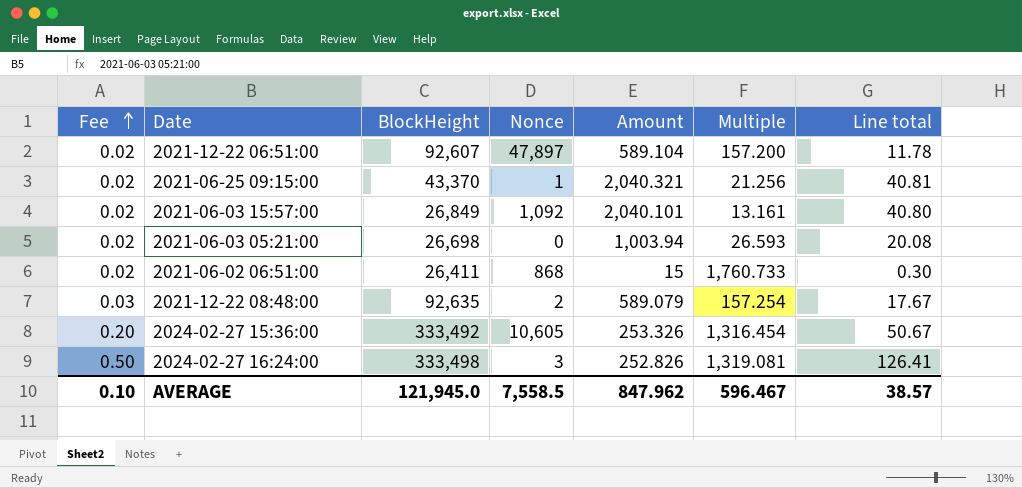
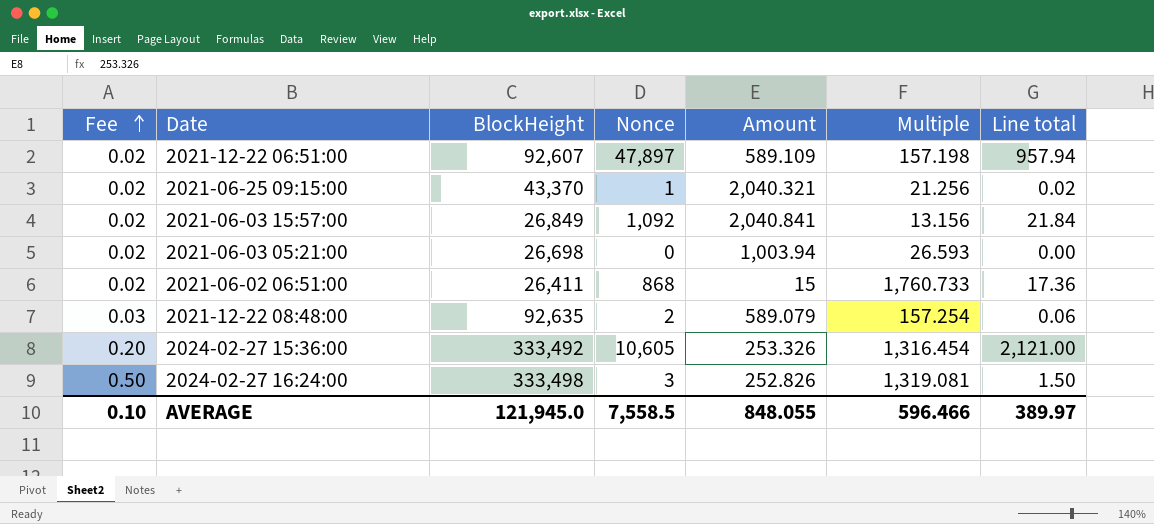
column Line total | formula: [Fee] * [Amount] -> [Fee] * [Nonce]
2021-12-22 06:51:00 | Amount: 589.104 -> 589.109
2021-12-22 06:51:00 | Multiple: 157.200 -> 157.198
2021-06-03 15:57:00 | Amount: 2,040.101 -> 2,040.841
2021-06-03 15:57:00 | Multiple: 13.161 -> 13.156
AVERAGE | Amount: 847.962 -> 848.055
AVERAGE | Multiple: 596.467 -> 596.466
AVERAGE | Line total: 38.57 -> 389.97

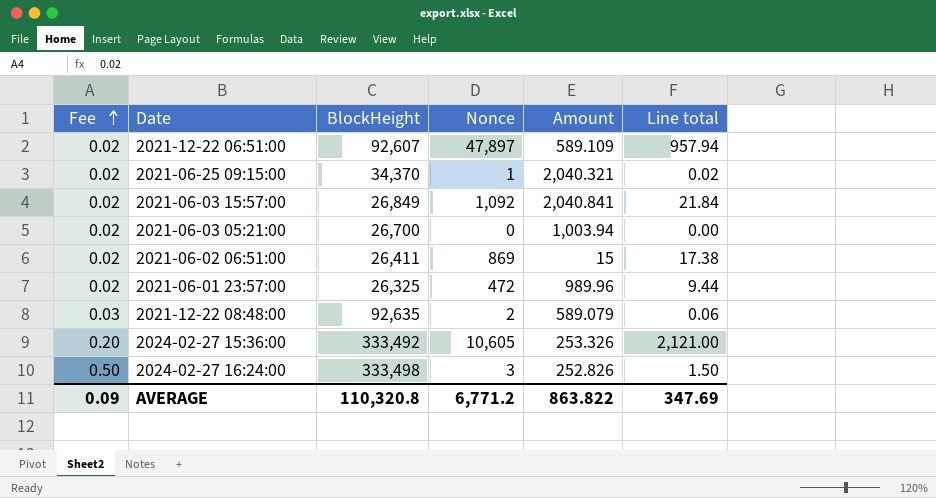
column Multiple | formula: [BlockHeight] / [Amount] -> none
2021-06-25 09:15:00 | BlockHeight: 43,370 -> 34,370
2021-06-03 05:21:00 | BlockHeight: 26,698 -> 26,700
2021-06-02 06:51:00 | Nonce: 868 -> 869
2021-06-02 06:51:00 | Line total: 17.36 -> 17.38
row 2021-06-01 23:57:00: none -> 0.02 | 26,325 | 472 | 989.96 | 9.44
AVERAGE | Fee: 0.10 -> 0.09
AVERAGE | BlockHeight: 121,945.0 -> 110,320.8
AVERAGE | Nonce: 7,558.5 -> 6,771.2
AVERAGE | Amount: 848.055 -> 863.822
AVERAGE | Line total: 389.97 -> 347.69

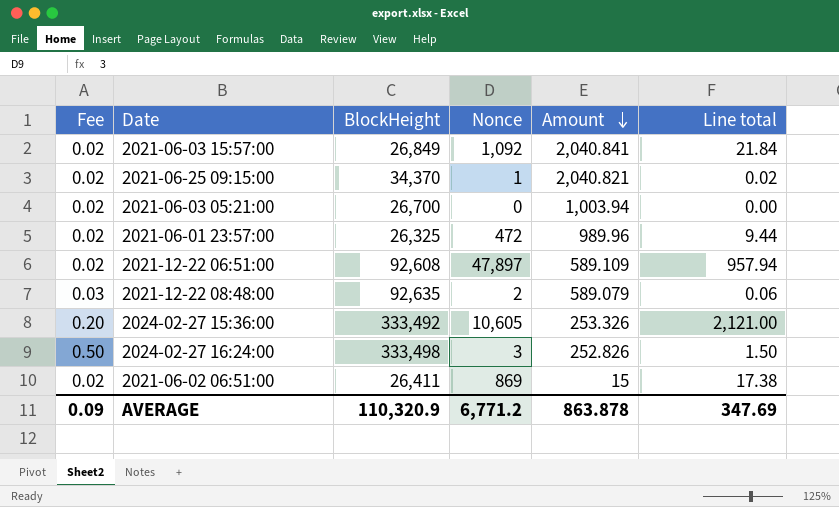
row order: Fee ascending -> Amount descending
2021-06-25 09:15:00 | Amount: 2,040.321 -> 2,040.821
2021-12-22 06:51:00 | BlockHeight: 92,607 -> 92,608
AVERAGE | BlockHeight: 110,320.8 -> 110,320.9
AVERAGE | Amount: 863.822 -> 863.878

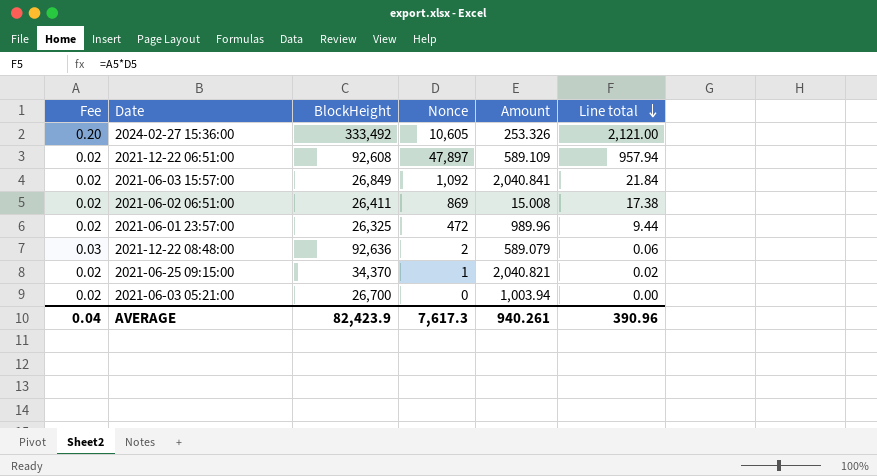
row order: Amount descending -> Line total descending
row 2024-02-27 16:24:00: 0.50 | 333,498 | 3 | 252.826 | 1.50 -> none
2021-06-02 06:51:00 | Amount: 15 -> 15.008
2021-12-22 08:48:00 | BlockHeight: 92,635 -> 92,636
AVERAGE | Fee: 0.09 -> 0.04
AVERAGE | BlockHeight: 110,320.9 -> 82,423.9
AVERAGE | Nonce: 6,771.2 -> 7,617.3
AVERAGE | Amount: 863.878 -> 940.261
AVERAGE | Line total: 347.69 -> 390.96

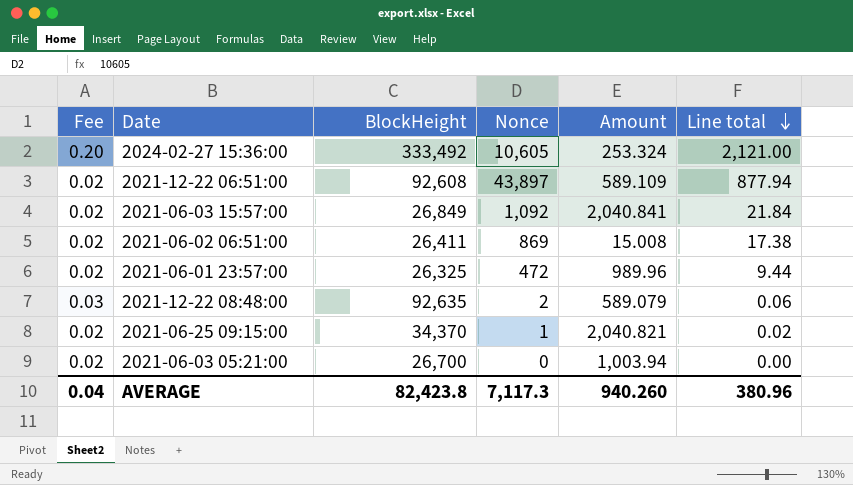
2024-02-27 15:36:00 | Amount: 253.326 -> 253.324
2021-12-22 06:51:00 | Nonce: 47,897 -> 43,897
2021-12-22 06:51:00 | Line total: 957.94 -> 877.94
2021-12-22 08:48:00 | BlockHeight: 92,636 -> 92,635
AVERAGE | BlockHeight: 82,423.9 -> 82,423.8
AVERAGE | Nonce: 7,617.3 -> 7,117.3
AVERAGE | Amount: 940.261 -> 940.260
AVERAGE | Line total: 390.96 -> 380.96

